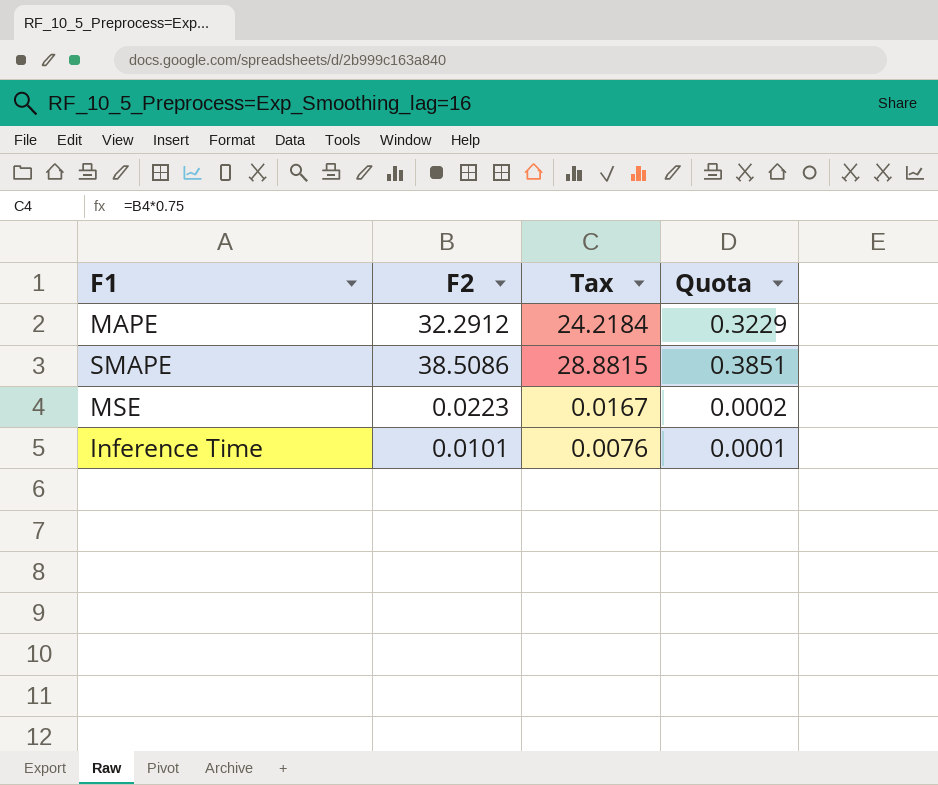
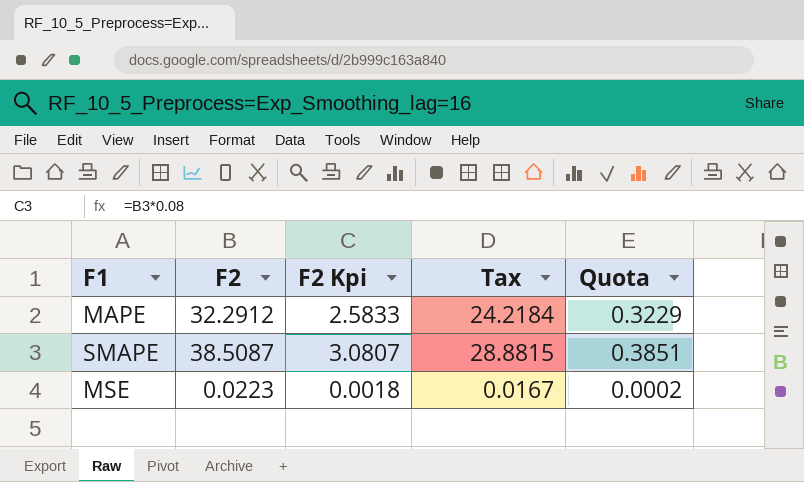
column F2 Kpi | formula: none -> [F2] * 0.08
row Inference Time: 0.0101 | 0.0076 | 0.0001 -> none
SMAPE | F2: 38.5086 -> 38.5087

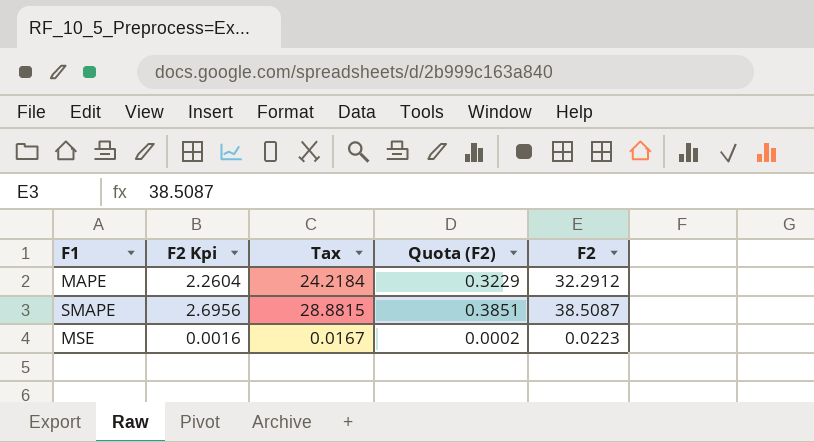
column F2 Kpi | formula: [F2] * 0.08 -> [F2] * 0.07
column name: Quota -> Quota (F2)
column F2 | position: 2 -> 5

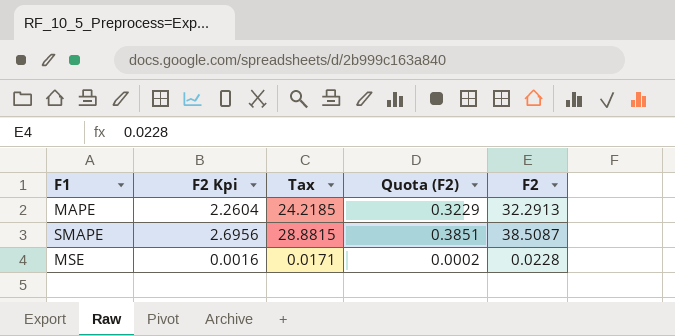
MAPE | Tax: 24.2184 -> 24.2185
MAPE | F2: 32.2912 -> 32.2913
MSE | Tax: 0.0167 -> 0.0171
MSE | F2: 0.0223 -> 0.0228

